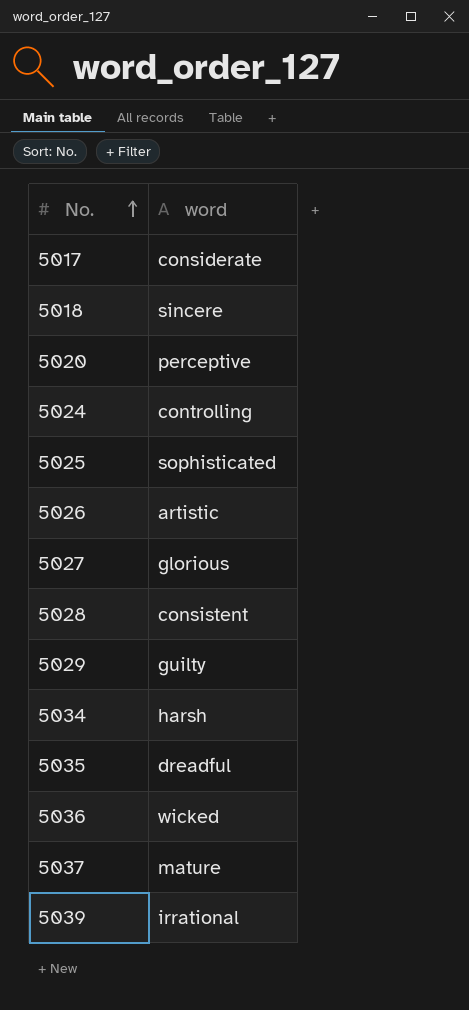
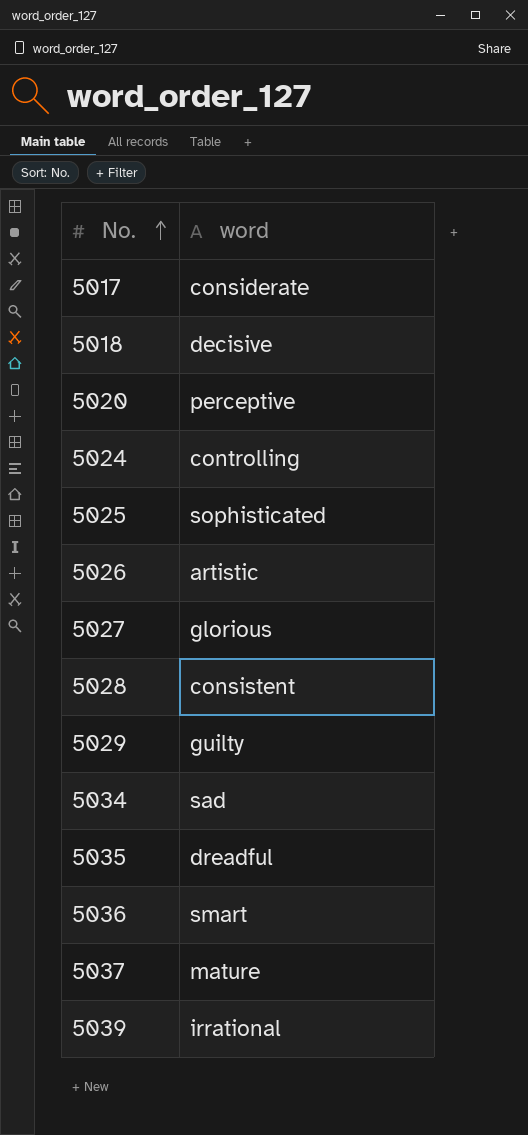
5018 | word: sincere -> decisive
5034 | word: harsh -> sad
5036 | word: wicked -> smart

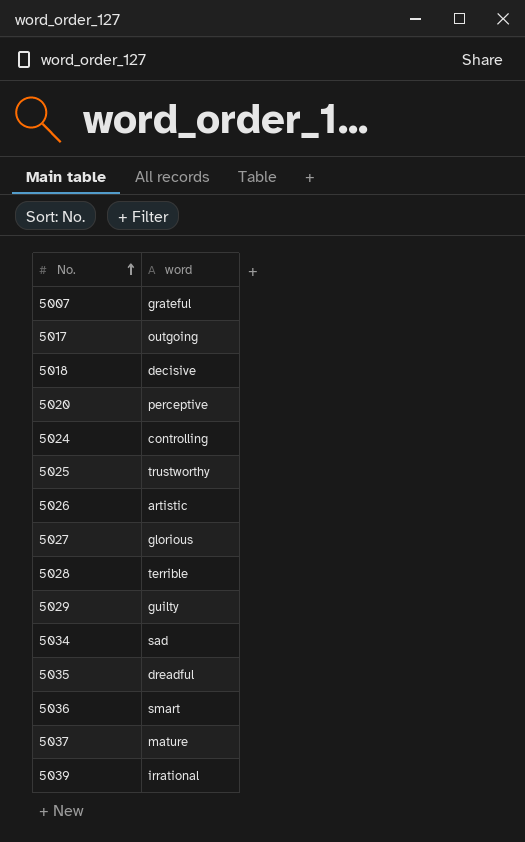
row 5007: none -> grateful
5017 | word: considerate -> outgoing
5025 | word: sophisticated -> trustworthy
5028 | word: consistent -> terrible

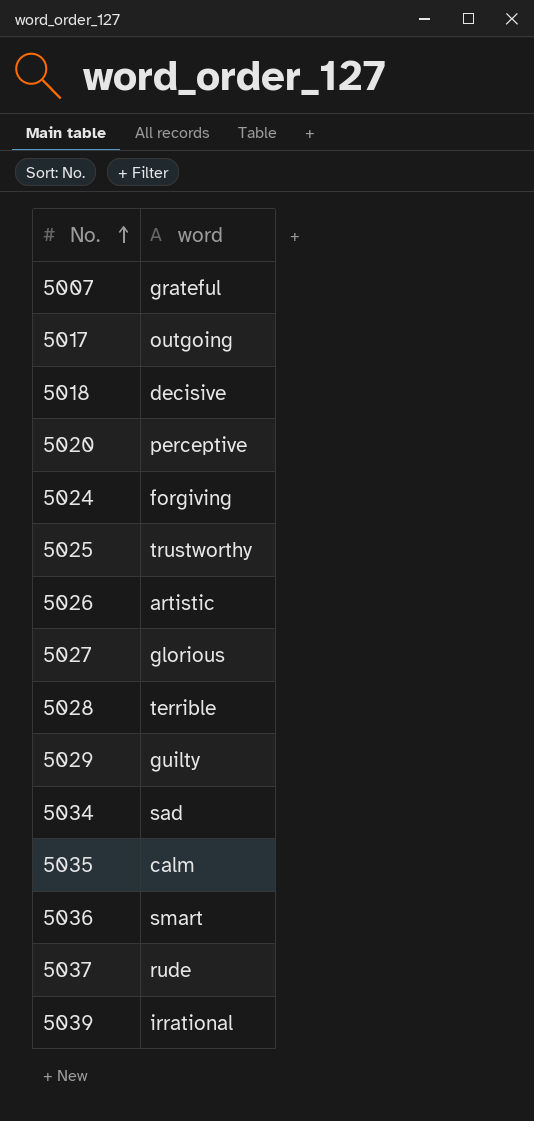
5024 | word: controlling -> forgiving
5035 | word: dreadful -> calm
5037 | word: mature -> rude

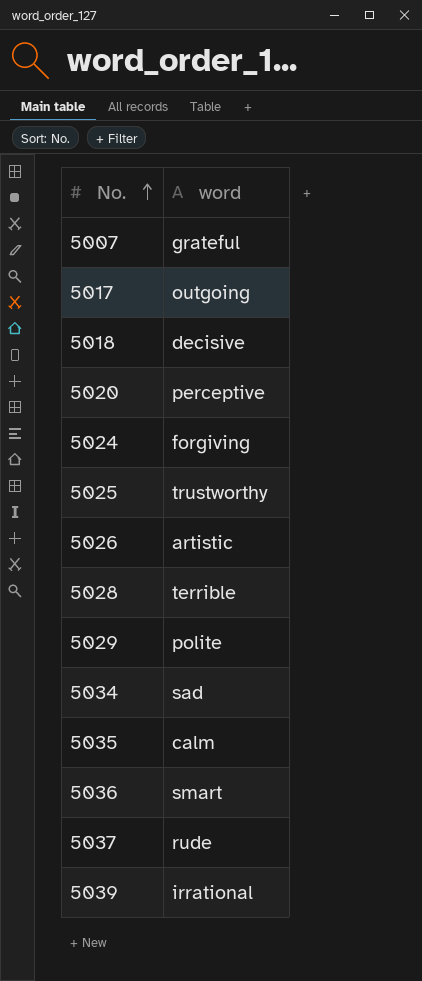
row 5027: glorious -> none
5029 | word: guilty -> polite

